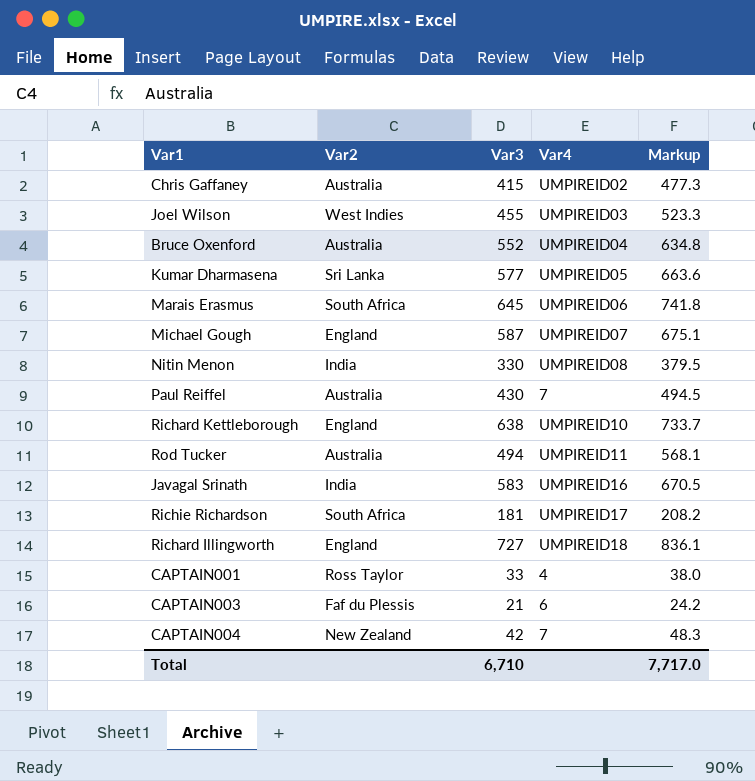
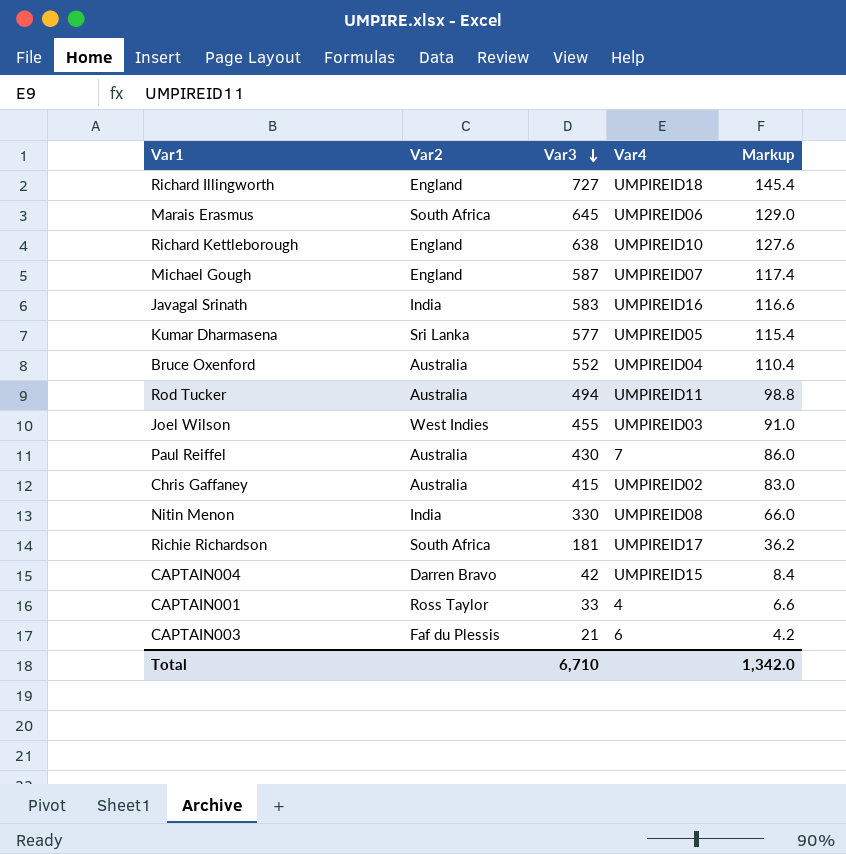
row order: none -> Var3 descending
column Markup | formula: [Var3] * 1.15 -> [Var3] * 0.2
CAPTAIN004 | Var2: New Zealand -> Darren Bravo
CAPTAIN004 | Var4: 7 -> UMPIREID15
Total | Markup: 7,717.0 -> 1,342.0

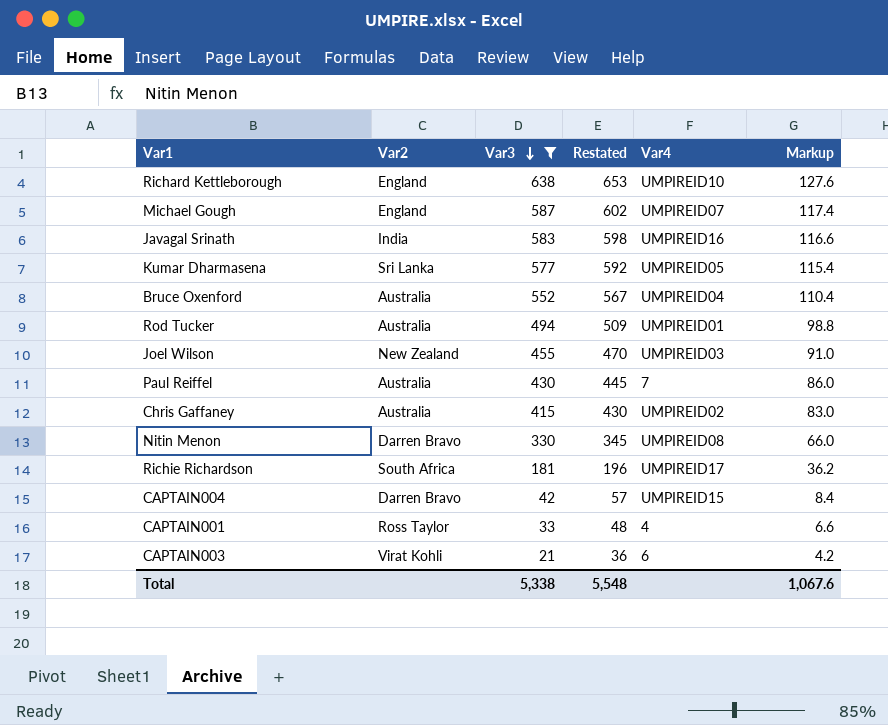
filter: none -> Var3 <= 638
column Restated | formula: none -> [Var3] + 15
Rod Tucker | Var4: UMPIREID11 -> UMPIREID01
Joel Wilson | Var2: West Indies -> New Zealand
Nitin Menon | Var2: India -> Darren Bravo
CAPTAIN003 | Var2: Faf du Plessis -> Virat Kohli
Total | Var3: 6,710 -> 5,338
Total | Markup: 1,342.0 -> 1,067.6

